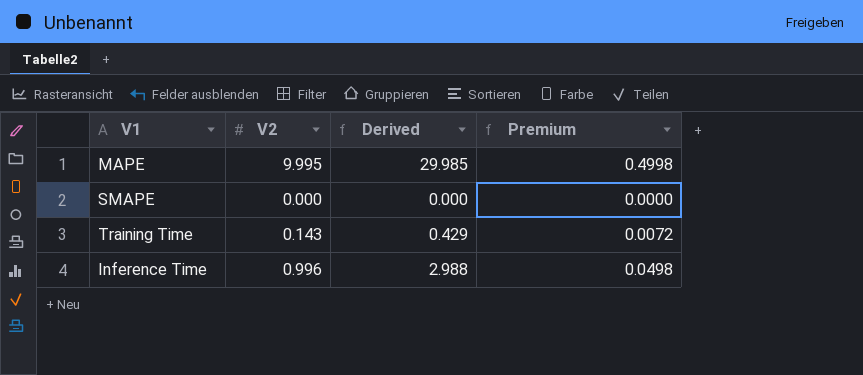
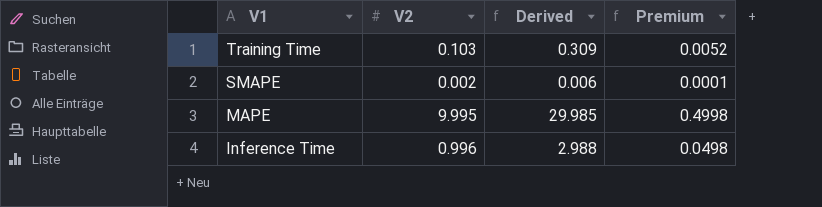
row order: none -> V1 descending
Training Time | V2: 0.143 -> 0.103
Training Time | Derived: 0.429 -> 0.309
Training Time | Premium: 0.0072 -> 0.0052
SMAPE | V2: 0.000 -> 0.002
SMAPE | Derived: 0.000 -> 0.006
SMAPE | Premium: 0.0000 -> 0.0001

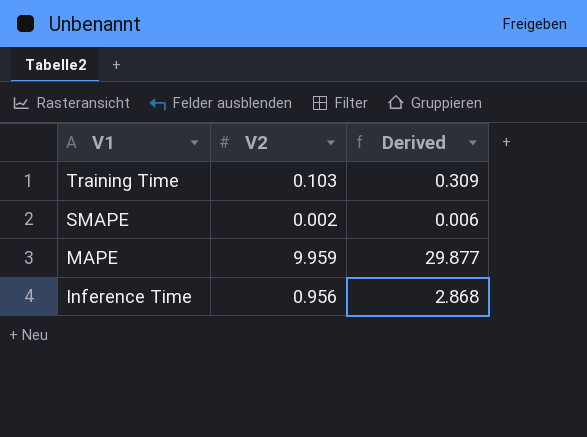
column Premium | formula: [V2] * 0.05 -> none
MAPE | V2: 9.995 -> 9.959
MAPE | Derived: 29.985 -> 29.877
Inference Time | V2: 0.996 -> 0.956
Inference Time | Derived: 2.988 -> 2.868

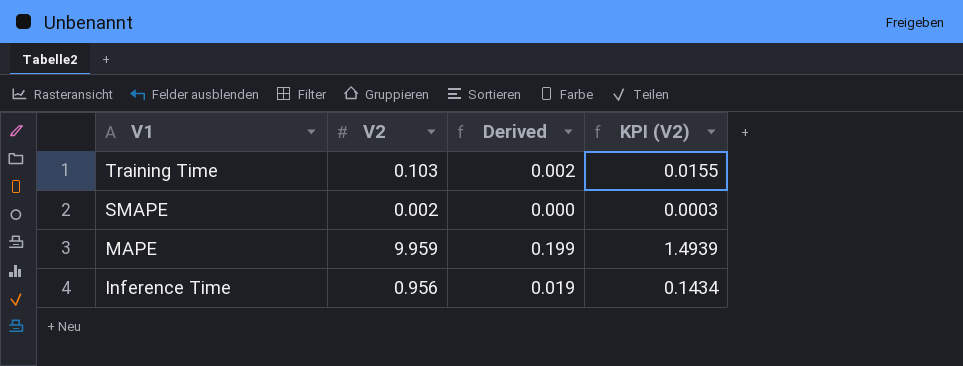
column Derived | formula: [V2] * 3 -> [V2] * 0.02
column KPI (V2) | formula: none -> [V2] * 0.15

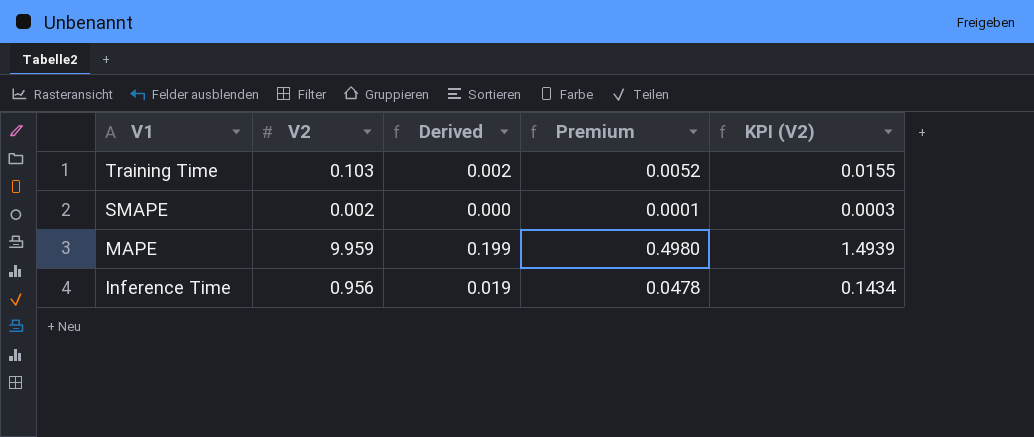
column Premium | formula: none -> [V2] * 0.05

